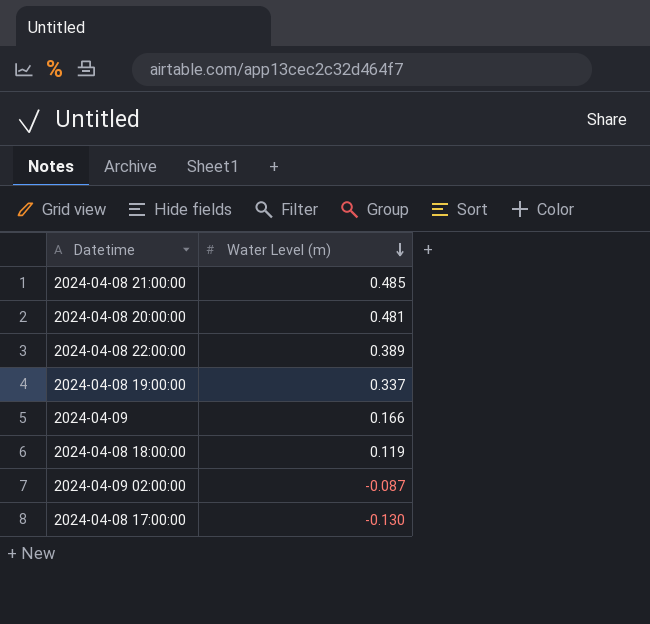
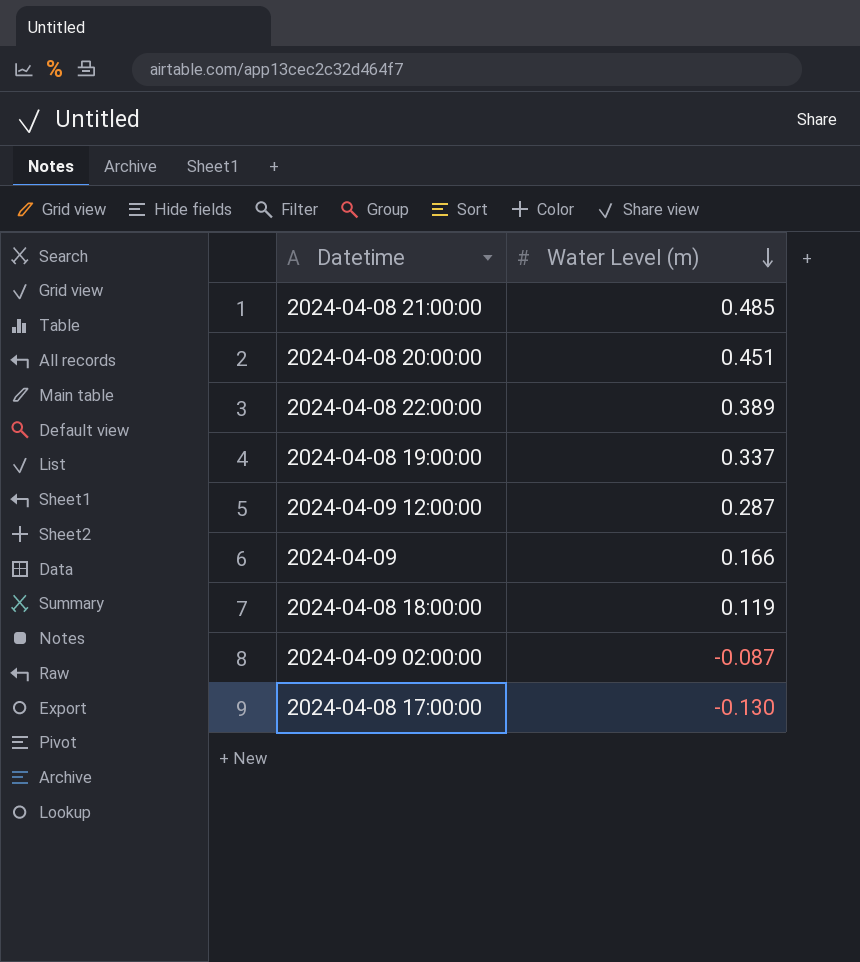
2024-04-08 20:00:00 | Water Level (m): 0.481 -> 0.451
row 2024-04-09 12:00:00: none -> 0.287

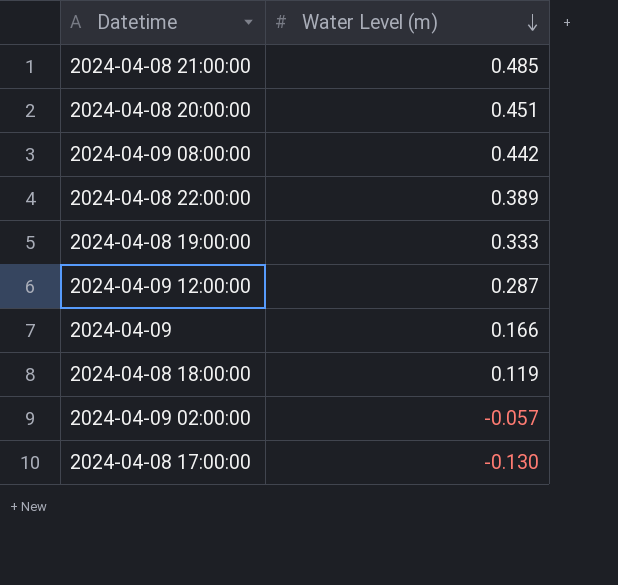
row 2024-04-09 08:00:00: none -> 0.442
2024-04-08 19:00:00 | Water Level (m): 0.337 -> 0.333
2024-04-09 02:00:00 | Water Level (m): -0.087 -> -0.057

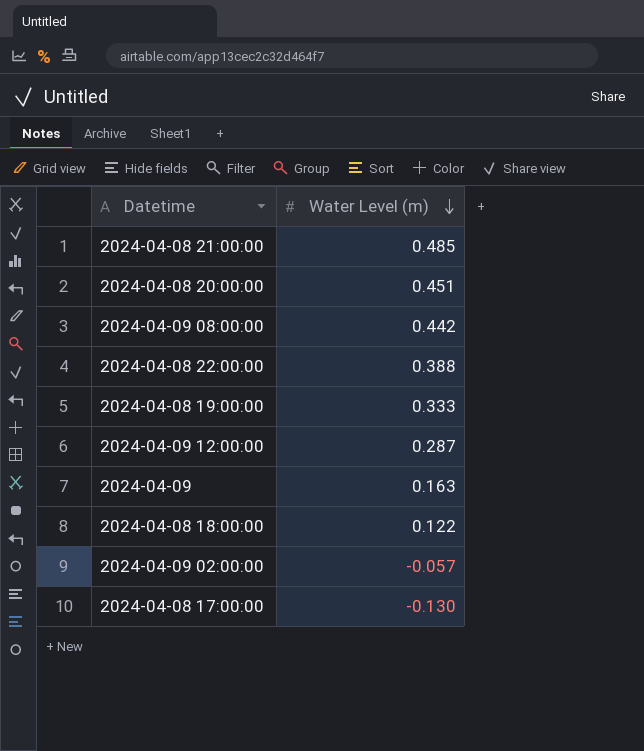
2024-04-08 22:00:00 | Water Level (m): 0.389 -> 0.388
2024-04-09 | Water Level (m): 0.166 -> 0.163
2024-04-08 18:00:00 | Water Level (m): 0.119 -> 0.122

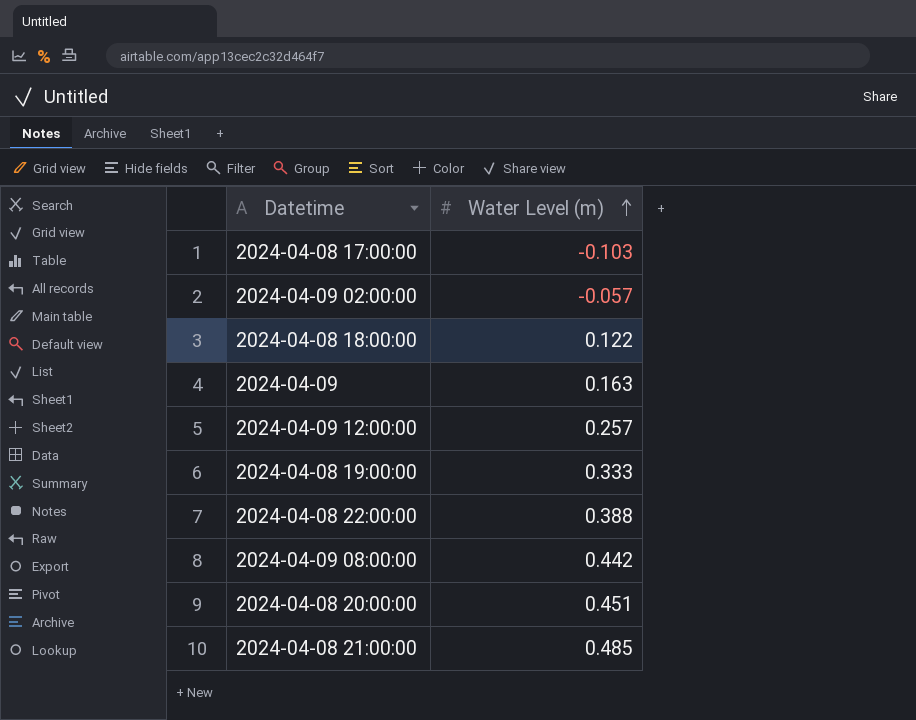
row order: Water Level (m) descending -> Water Level (m) ascending
2024-04-08 17:00:00 | Water Level (m): -0.130 -> -0.103
2024-04-09 12:00:00 | Water Level (m): 0.287 -> 0.257

